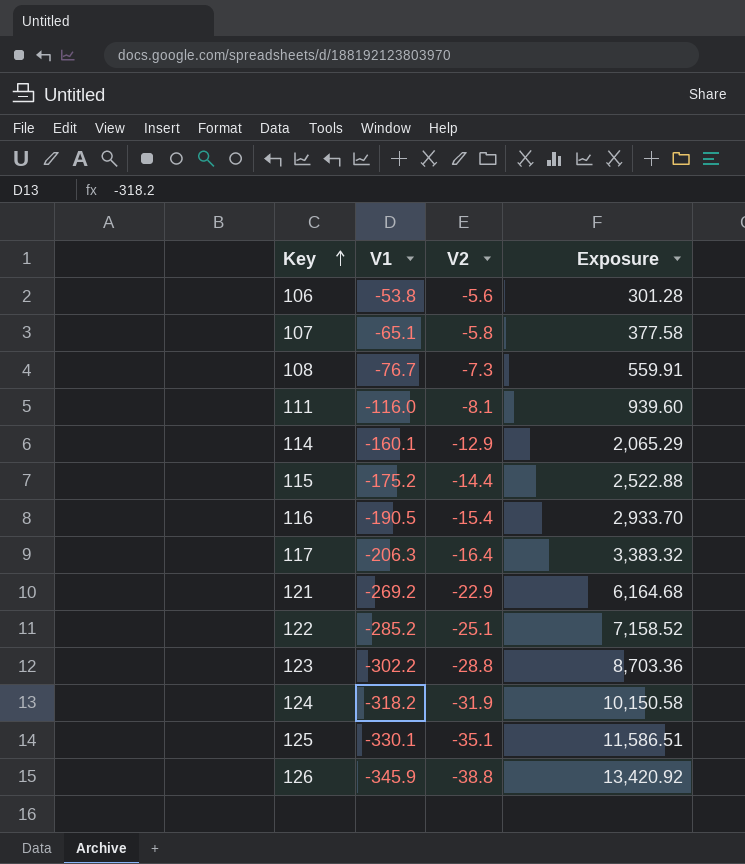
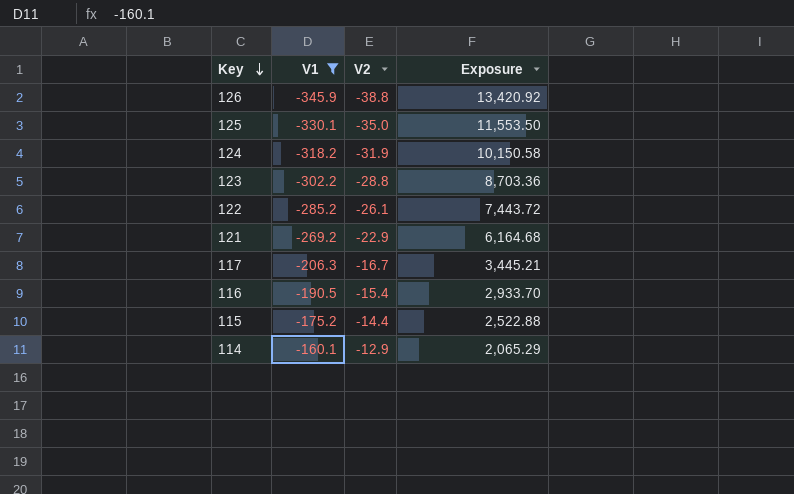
filter: none -> V1 <= -160.1
row order: Key ascending -> Key descending
125 | V2: -35.1 -> -35.0
125 | Exposure: 11,586.51 -> 11,553.50
122 | V2: -25.1 -> -26.1
122 | Exposure: 7,158.52 -> 7,443.72
117 | V2: -16.4 -> -16.7
117 | Exposure: 3,383.32 -> 3,445.21

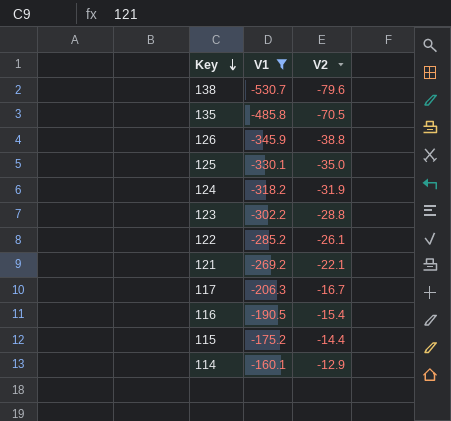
column Exposure | formula: [V1] * [V2] -> none
row 138: none -> -530.7 | -79.6
row 135: none -> -485.8 | -70.5
121 | V2: -22.9 -> -22.1

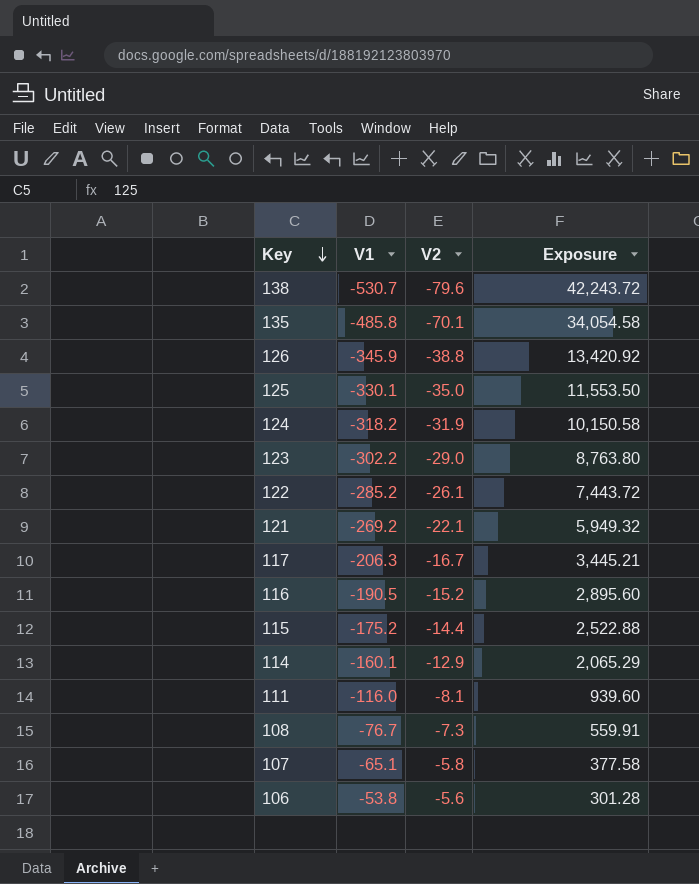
filter: V1 <= -160.1 -> none
column Exposure | formula: none -> [V1] * [V2]
135 | V2: -70.5 -> -70.1
123 | V2: -28.8 -> -29.0
116 | V2: -15.4 -> -15.2

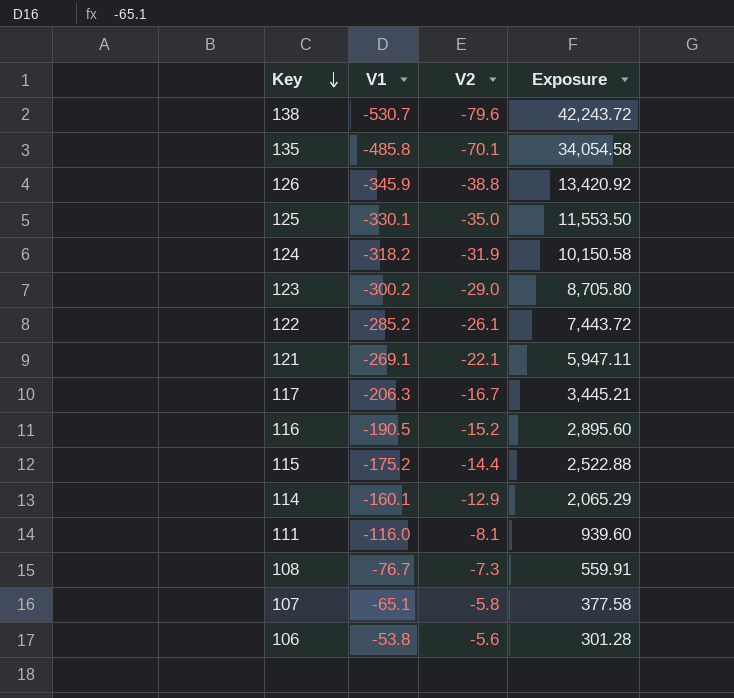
123 | V1: -302.2 -> -300.2
123 | Exposure: 8,763.80 -> 8,705.80
121 | V1: -269.2 -> -269.1
121 | Exposure: 5,949.32 -> 5,947.11

